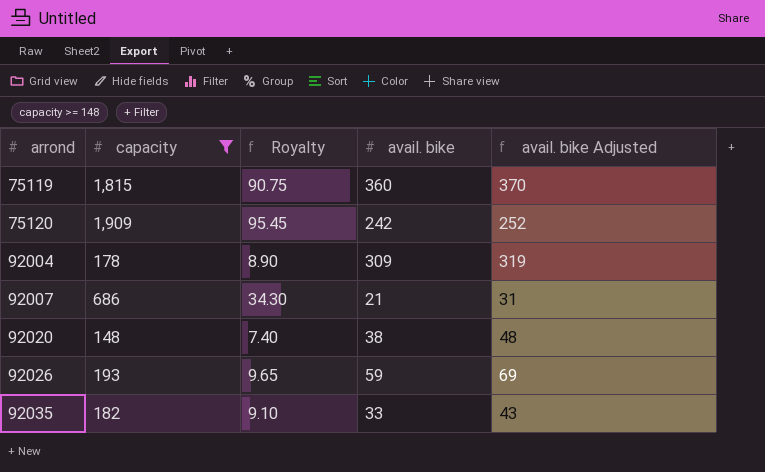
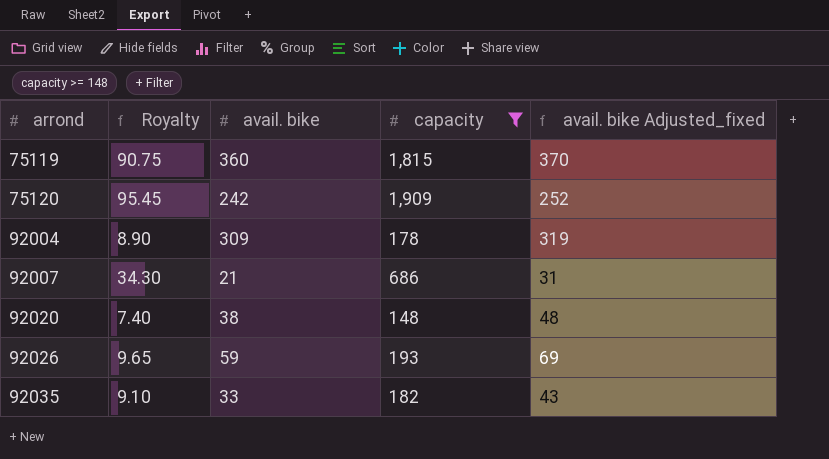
column capacity | position: 2 -> 4
column name: avail. bike Adjusted -> avail. bike Adjusted_fixed

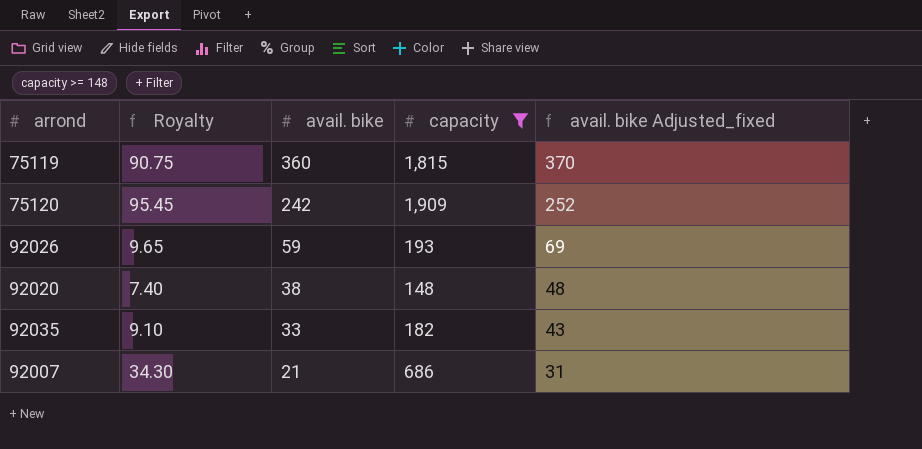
row order: arrond ascending -> avail. bike descending
row 92004: 8.90 | 309 | 178 | 319 -> none

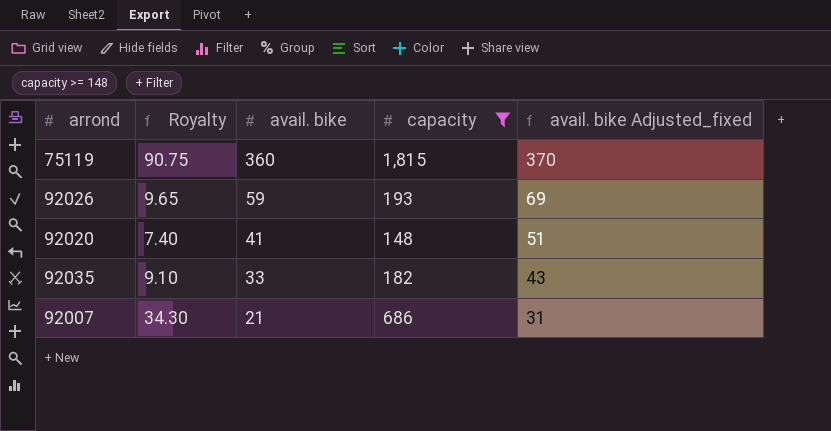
row 75120: 95.45 | 242 | 1,909 | 252 -> none
92020 | avail. bike: 38 -> 41
92020 | avail. bike Adjusted_fixed: 48 -> 51

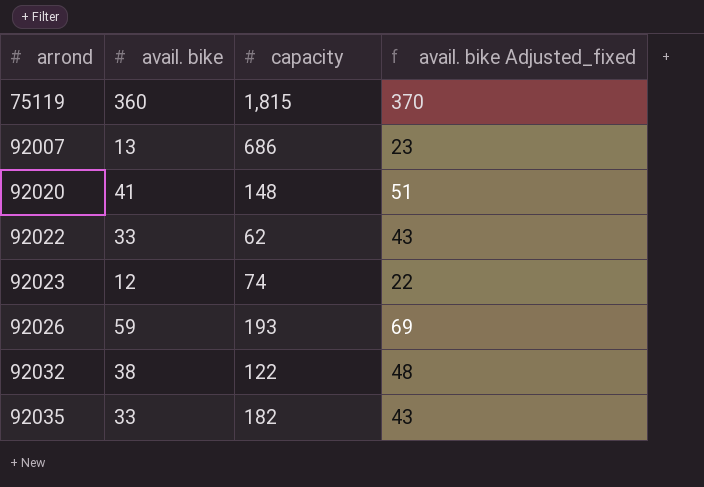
filter: capacity >= 148 -> none
row order: avail. bike descending -> arrond ascending
column Royalty | formula: [capacity] * 0.05 -> none
92007 | avail. bike: 21 -> 13
92007 | avail. bike Adjusted_fixed: 31 -> 23

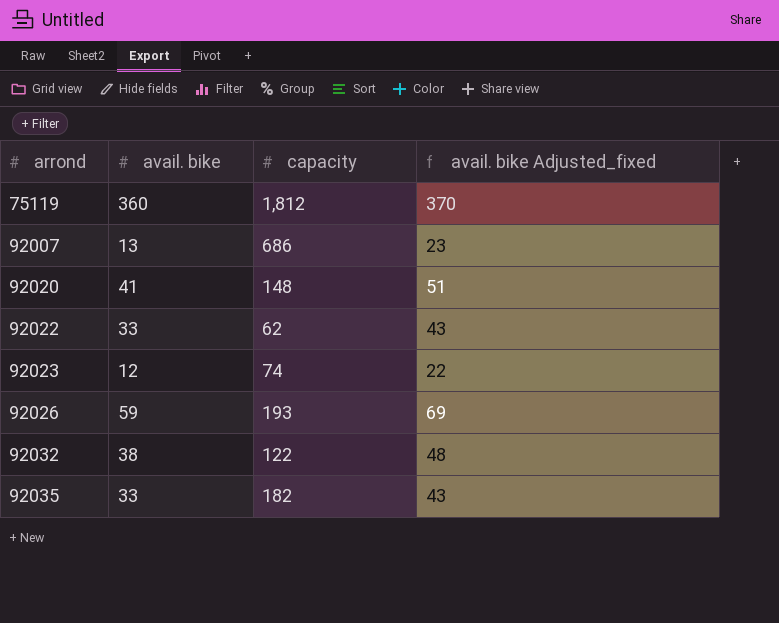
75119 | capacity: 1,815 -> 1,812

